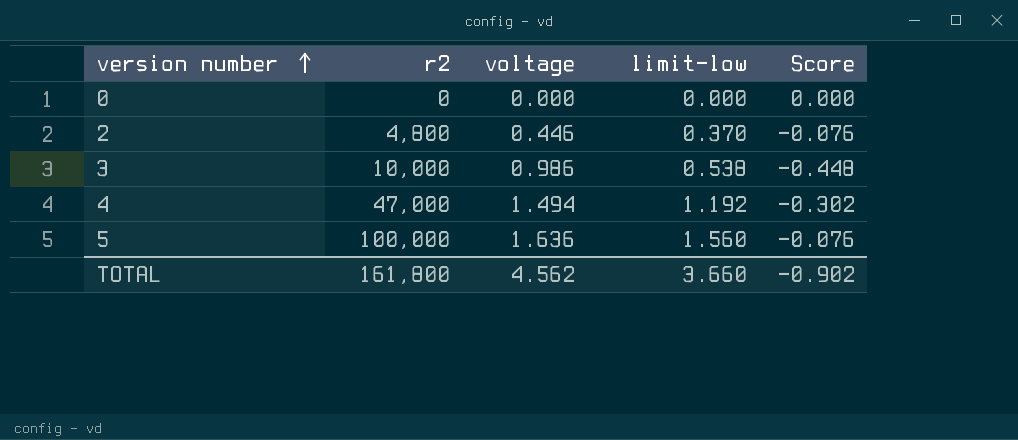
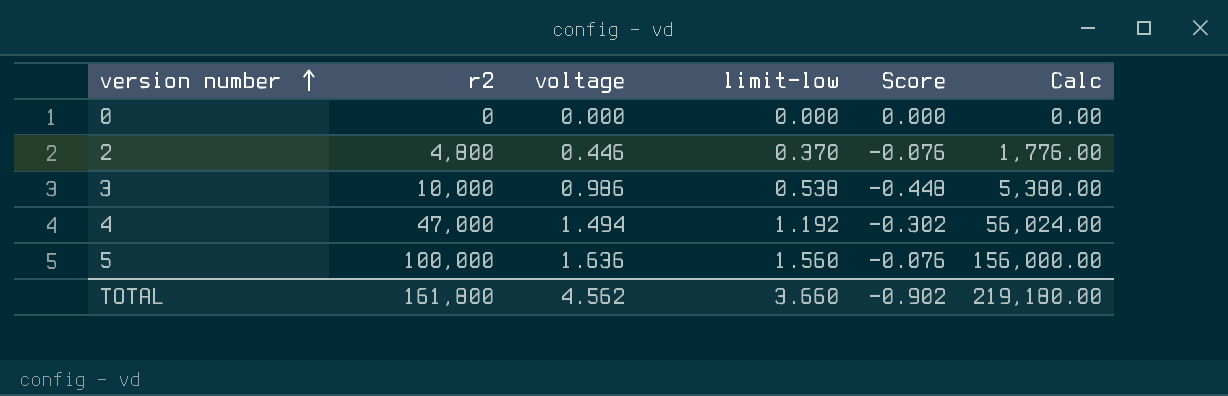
column Calc | formula: none -> [r2] * [limit-low]

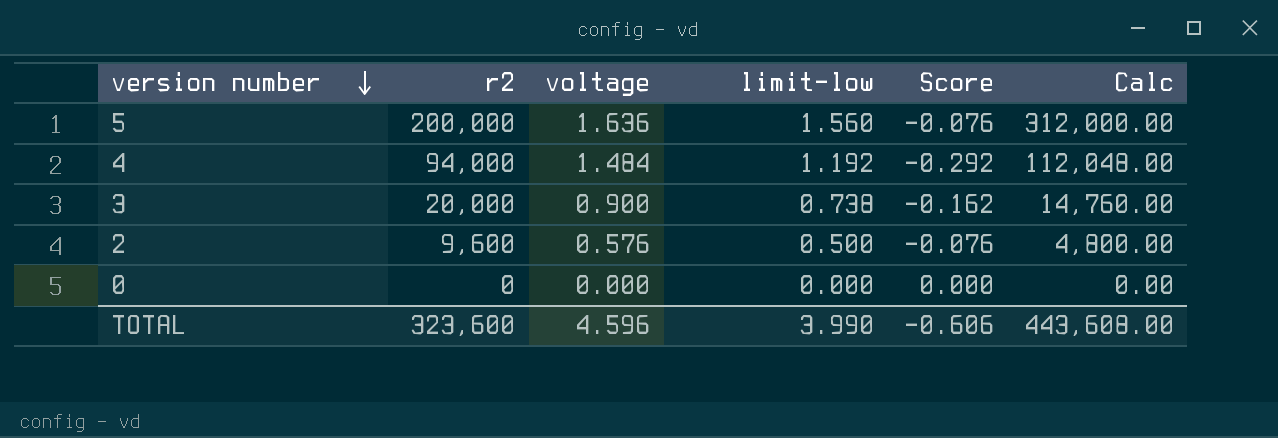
row order: version number ascending -> version number descending
5 | r2: 100,000 -> 200,000
5 | Calc: 156,000.00 -> 312,000.00
4 | r2: 47,000 -> 94,000
4 | voltage: 1.494 -> 1.484
4 | Score: -0.302 -> -0.292
4 | Calc: 56,024.00 -> 112,048.00
3 | r2: 10,000 -> 20,000
3 | voltage: 0.986 -> 0.900
3 | limit-low: 0.538 -> 0.738
3 | Score: -0.448 -> -0.162
3 | Calc: 5,380.00 -> 14,760.00
2 | r2: 4,800 -> 9,600
2 | voltage: 0.446 -> 0.576
2 | limit-low: 0.370 -> 0.500
2 | Calc: 1,776.00 -> 4,800.00
TOTAL | r2: 161,800 -> 323,600
TOTAL | voltage: 4.562 -> 4.596
TOTAL | limit-low: 3.660 -> 3.990
TOTAL | Score: -0.902 -> -0.606
TOTAL | Calc: 219,180.00 -> 443,608.00

